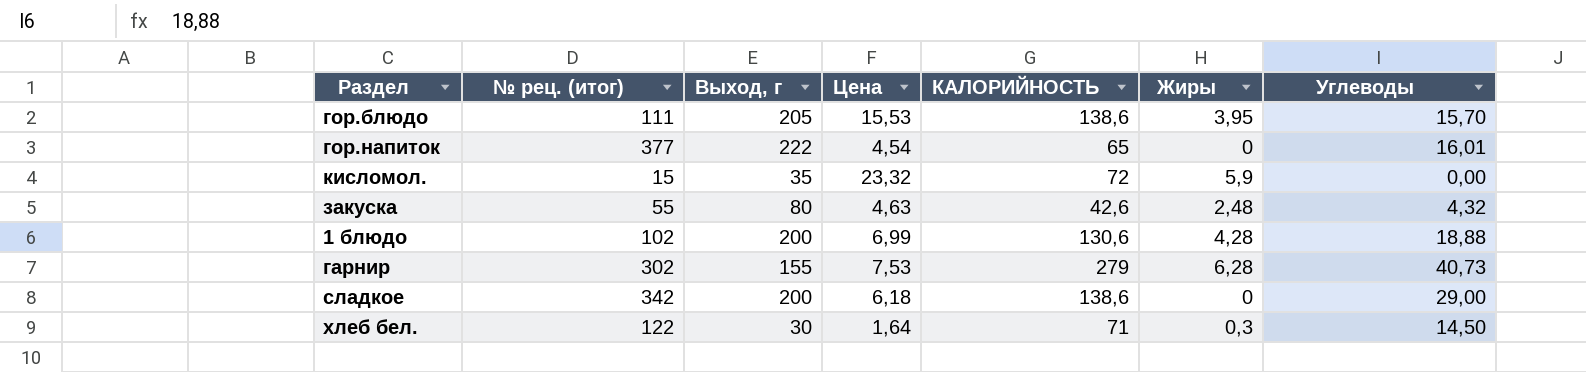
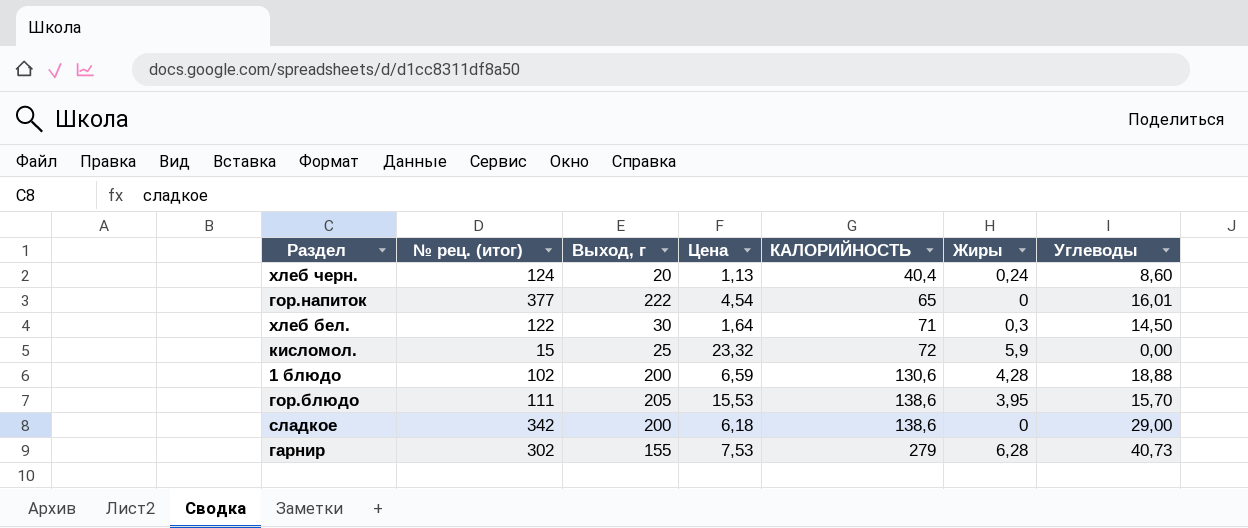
row order: none -> КАЛОРИЙНОСТЬ ascending
row закуска: 55 | 80 | 4,63 | 42,6 | 2,48 | 4,32 -> none
row хлеб черн.: none -> 124 | 20 | 1,13 | 40,4 | 0,24 | 8,60
кисломол. | Выход, г: 35 -> 25
1 блюдо | Цена: 6,99 -> 6,59

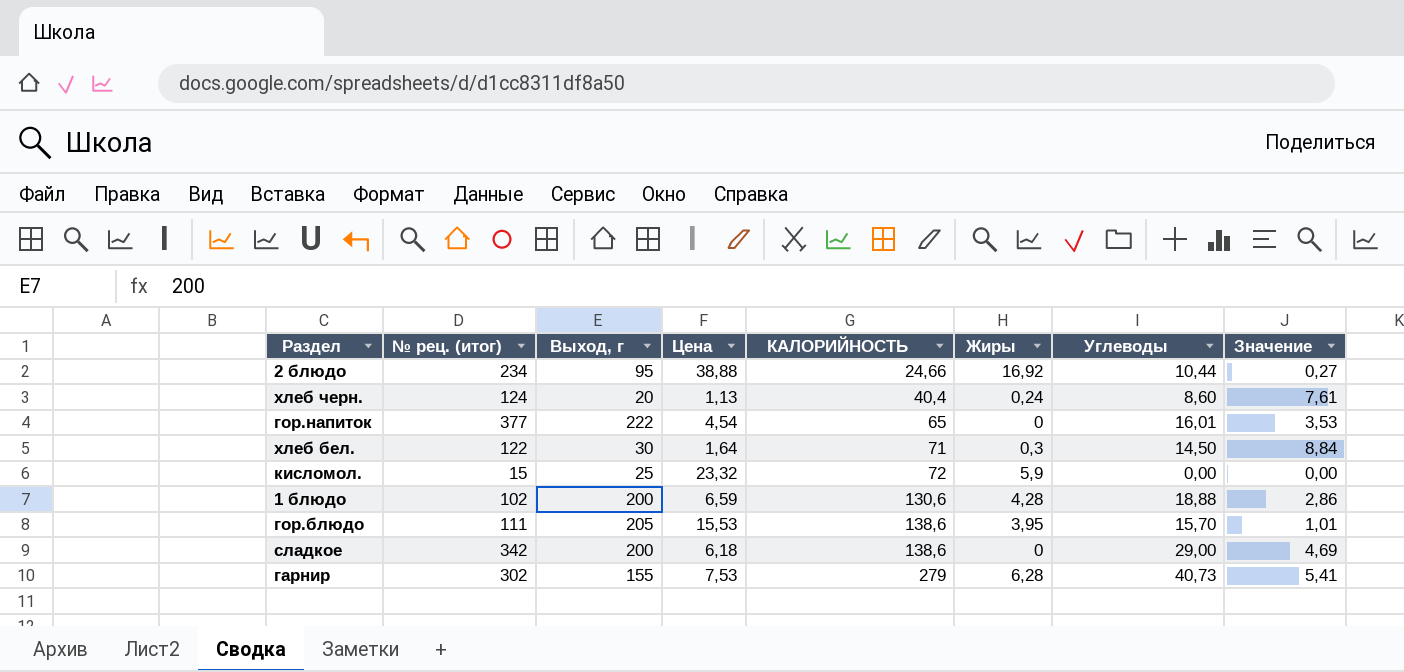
column Значение | formula: none -> [Углеводы] / [Цена]
row 2 блюдо: none -> 234 | 95 | 38,88 | 24,66 | 16,92 | 10,44 | 0,27

